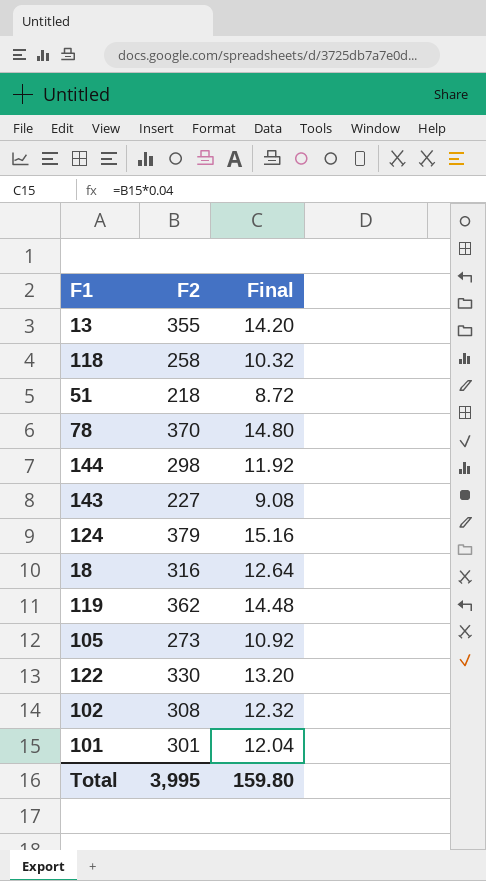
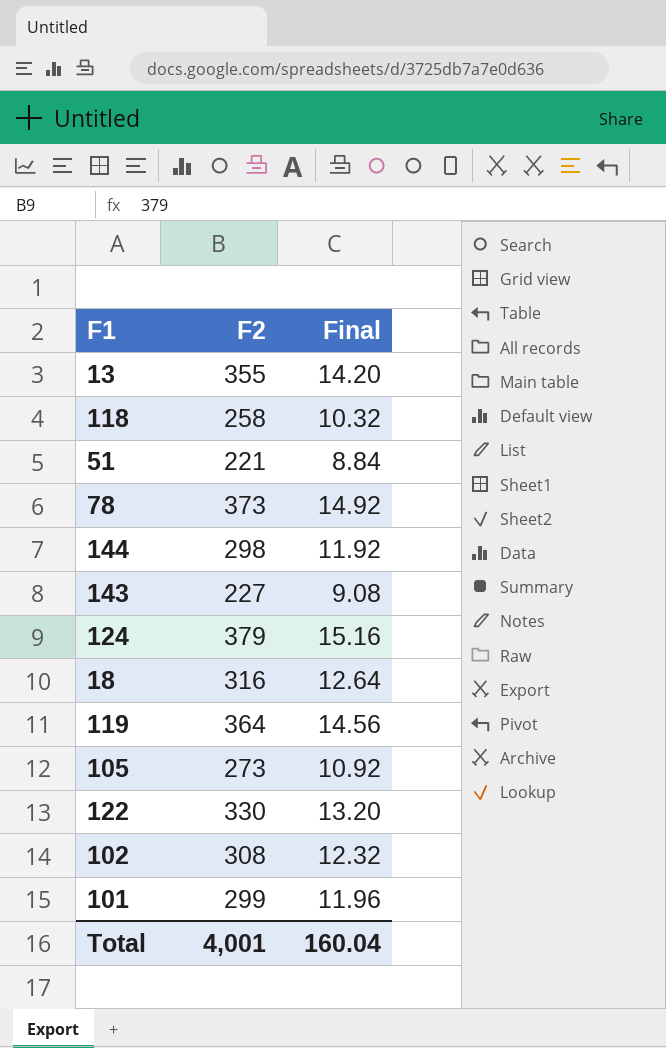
51 | F2: 218 -> 221
51 | Final: 8.72 -> 8.84
78 | F2: 370 -> 373
78 | Final: 14.80 -> 14.92
119 | F2: 362 -> 364
119 | Final: 14.48 -> 14.56
101 | F2: 301 -> 299
101 | Final: 12.04 -> 11.96
Total | F2: 3,995 -> 4,001
Total | Final: 159.80 -> 160.04

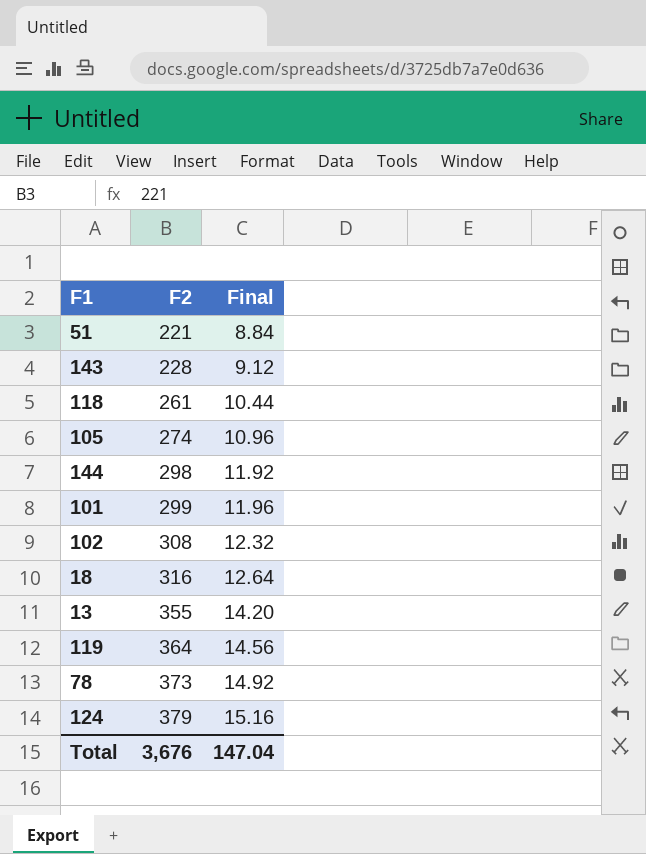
row order: none -> F2 ascending
row 122: 330 | 13.20 -> none
143 | F2: 227 -> 228
143 | Final: 9.08 -> 9.12
118 | F2: 258 -> 261
118 | Final: 10.32 -> 10.44
105 | F2: 273 -> 274
105 | Final: 10.92 -> 10.96
Total | F2: 4,001 -> 3,676
Total | Final: 160.04 -> 147.04

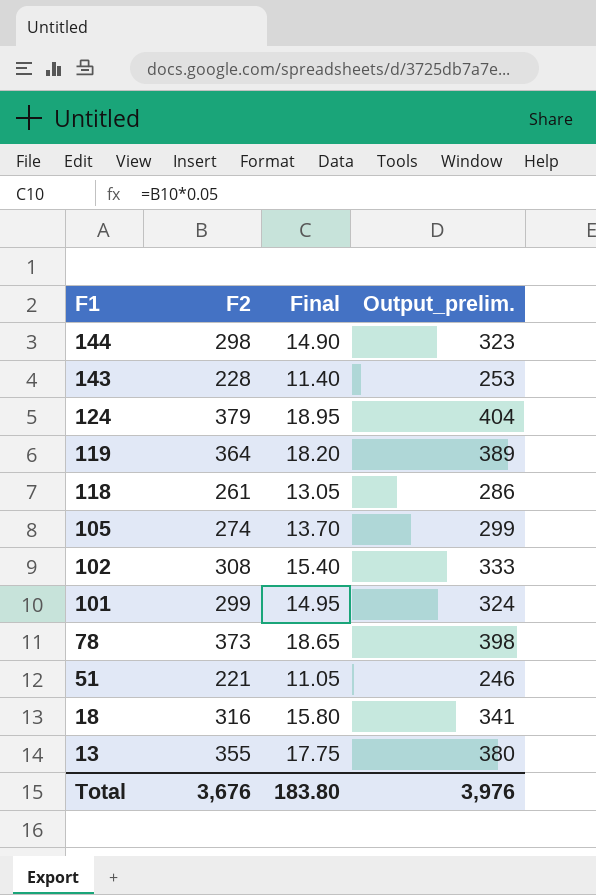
row order: F2 ascending -> F1 descending
column Final | formula: [F2] * 0.04 -> [F2] * 0.05
column Output_prelim. | formula: none -> [F2] + 25
Total | Final: 147.04 -> 183.80

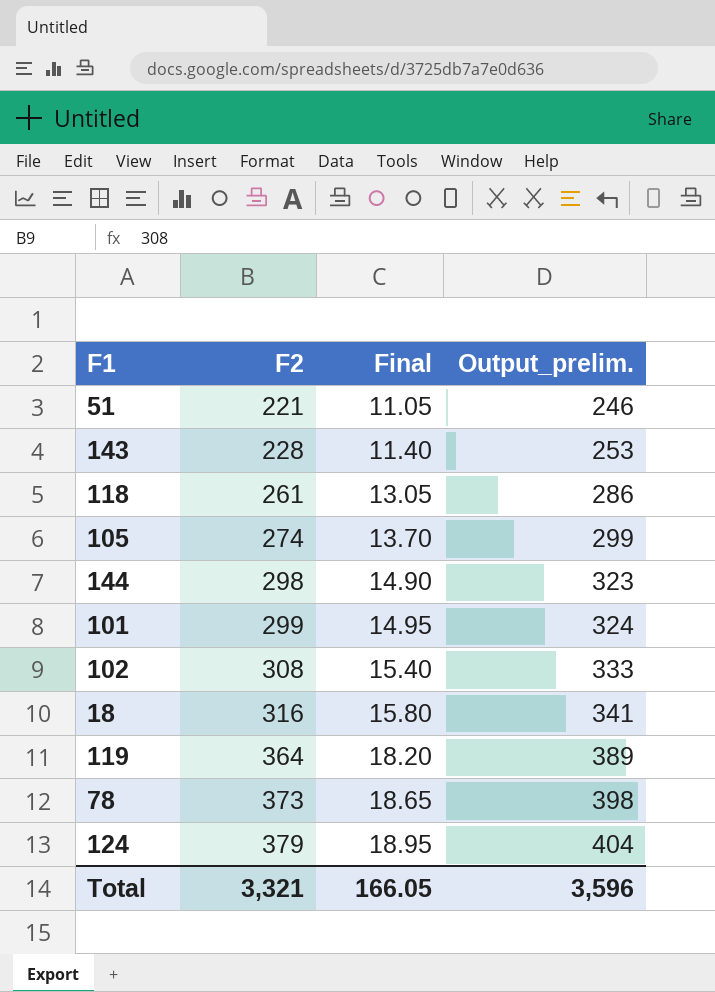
row order: F1 descending -> F2 ascending
row 13: 355 | 17.75 | 380 -> none
Total | F2: 3,676 -> 3,321
Total | Final: 183.80 -> 166.05
Total | Output_prelim.: 3,976 -> 3,596

